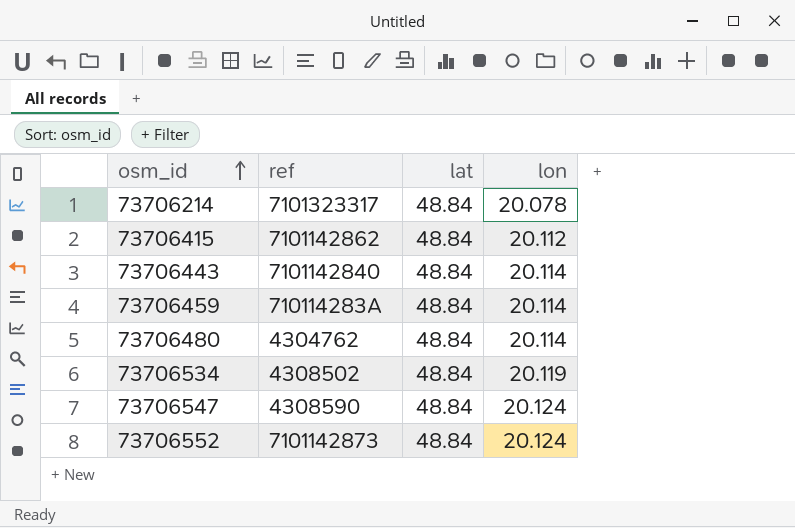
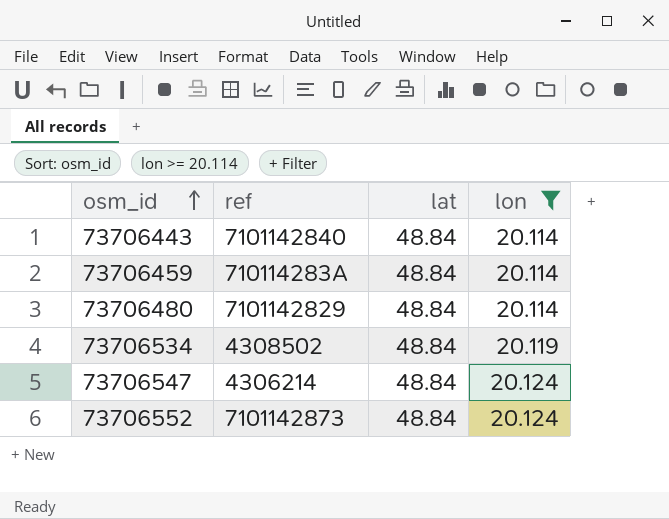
filter: none -> lon >= 20.114
73706480 | ref: 4304762 -> 7101142829
73706547 | ref: 4308590 -> 4306214

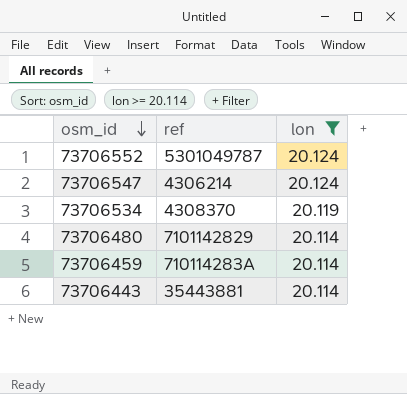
row order: osm_id ascending -> osm_id descending
column lat | position: 3 -> none
73706552 | ref: 7101142873 -> 5301049787
73706534 | ref: 4308502 -> 4308370
73706443 | ref: 7101142840 -> 35443881

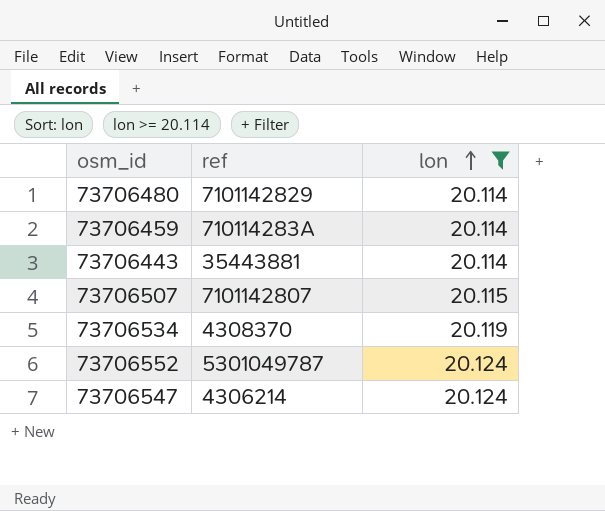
row order: osm_id descending -> lon ascending
row 73706507: none -> 7101142807 | 20.115

